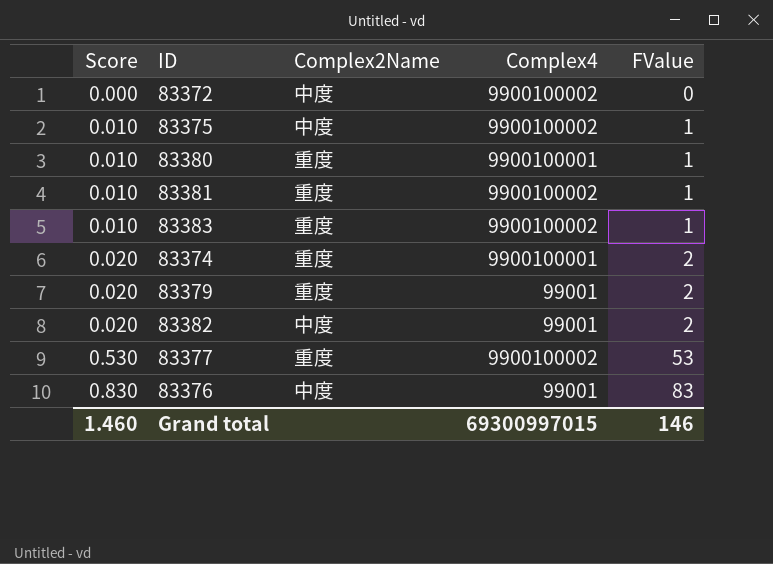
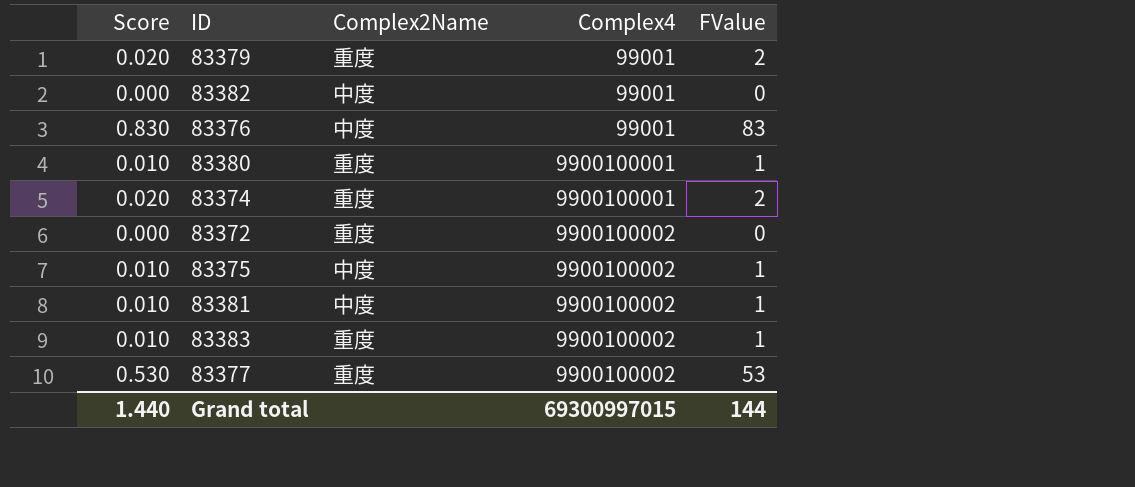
row order: Score ascending -> Complex4 ascending
83382 | Score: 0.020 -> 0.000
83382 | FValue: 2 -> 0
83372 | Complex2Name: 中度 -> 重度
83381 | Complex2Name: 重度 -> 中度
Grand total | Score: 1.460 -> 1.440
Grand total | FValue: 146 -> 144

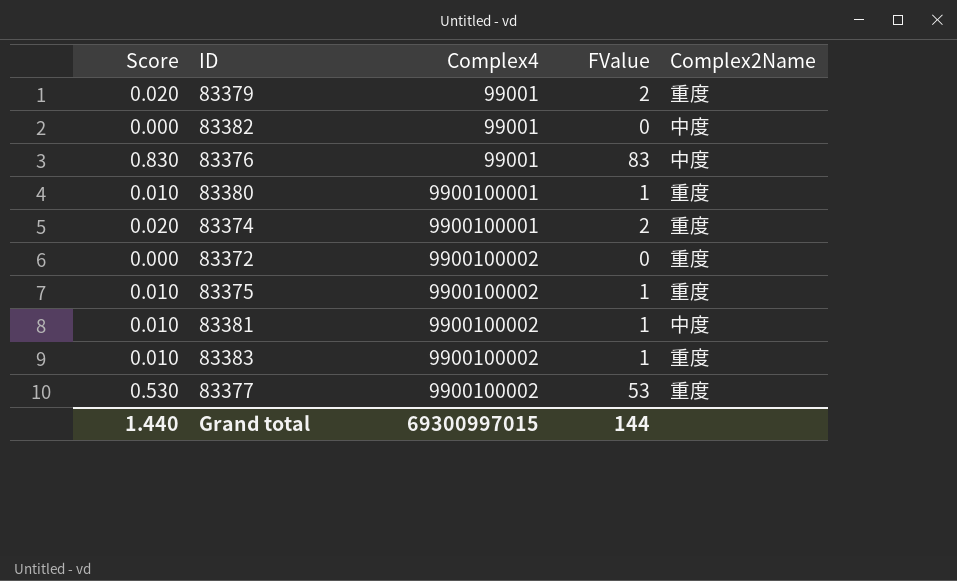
column Complex2Name | position: 3 -> 5
83375 | Complex2Name: 中度 -> 重度

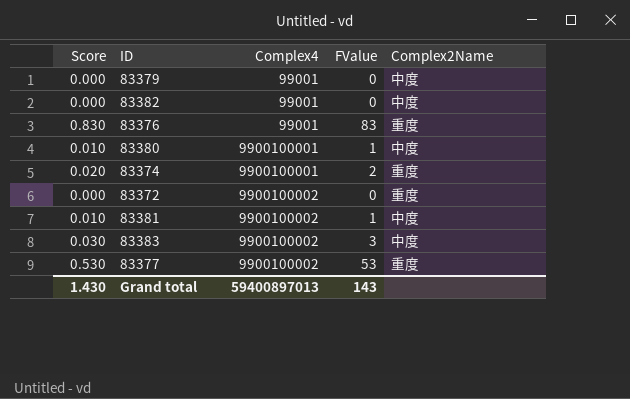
row 83375: 0.010 | 9900100002 | 1 | 重度 -> none
83379 | Score: 0.020 -> 0.000
83379 | FValue: 2 -> 0
83379 | Complex2Name: 重度 -> 中度
83376 | Complex2Name: 中度 -> 重度
83380 | Complex2Name: 重度 -> 中度
83383 | Score: 0.010 -> 0.030
83383 | FValue: 1 -> 3
83383 | Complex2Name: 重度 -> 中度
Grand total | Score: 1.440 -> 1.430
Grand total | Complex4: 69300997015 -> 59400897013
Grand total | FValue: 144 -> 143

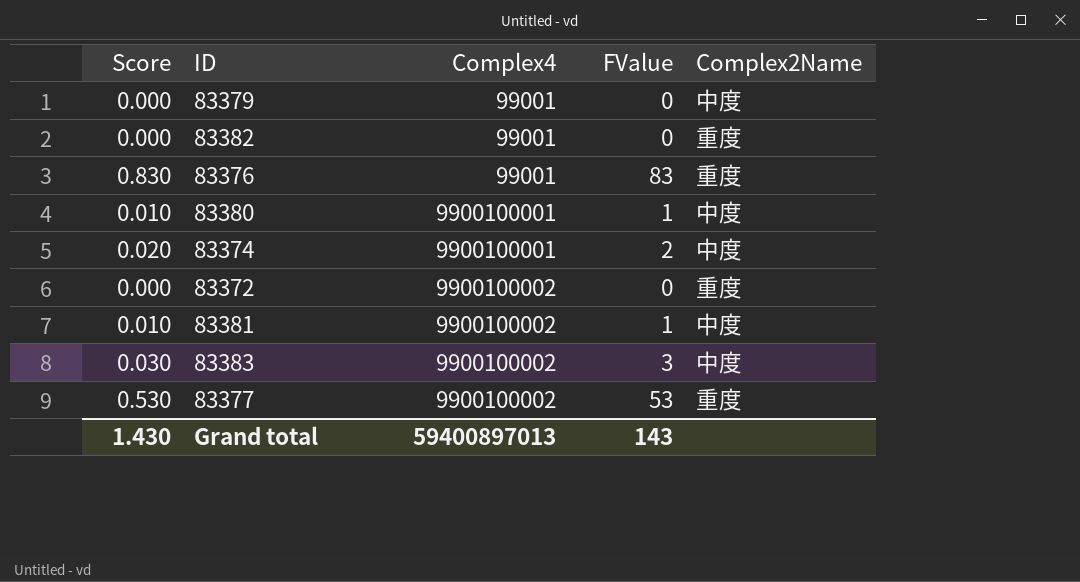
83382 | Complex2Name: 中度 -> 重度
83374 | Complex2Name: 重度 -> 中度

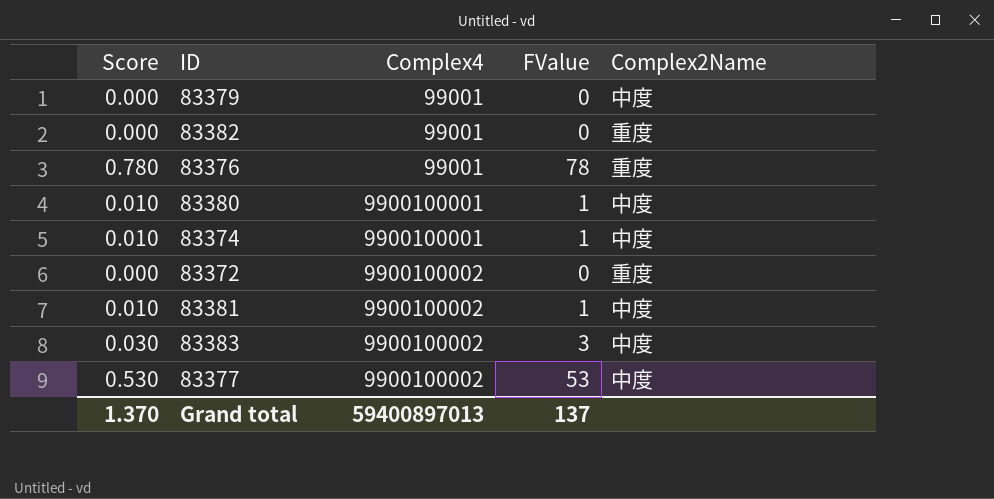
83376 | Score: 0.830 -> 0.780
83376 | FValue: 83 -> 78
83374 | Score: 0.020 -> 0.010
83374 | FValue: 2 -> 1
83377 | Complex2Name: 重度 -> 中度
Grand total | Score: 1.430 -> 1.370
Grand total | FValue: 143 -> 137

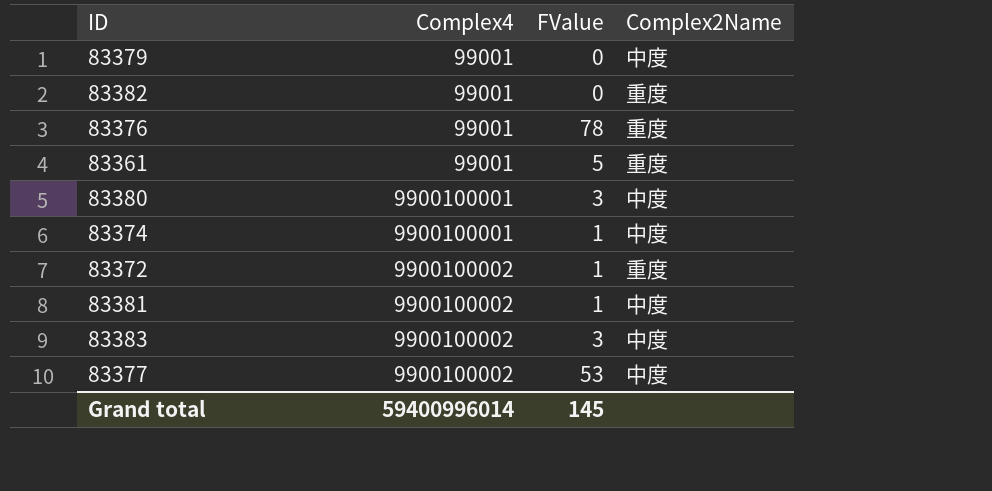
column Score | formula: [FValue] * 0.01 -> none
row 83361: none -> 99001 | 5 | 重度
83380 | FValue: 1 -> 3
83372 | FValue: 0 -> 1
Grand total | Complex4: 59400897013 -> 59400996014
Grand total | FValue: 137 -> 145

